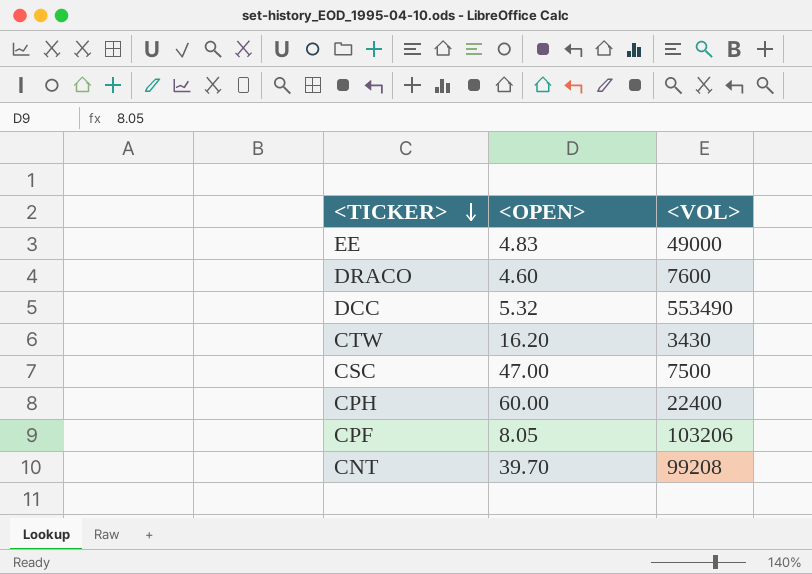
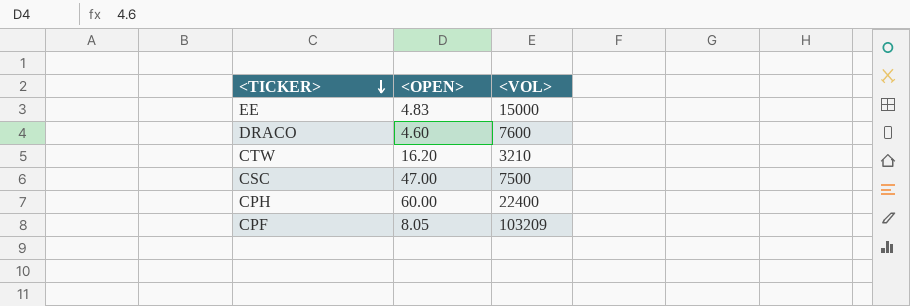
row DCC: 5.32 | 553490 -> none
row CNT: 39.70 | 99208 -> none
EE | <VOL>: 49000 -> 15000
CTW | <VOL>: 3430 -> 3210
CPF | <VOL>: 103206 -> 103209

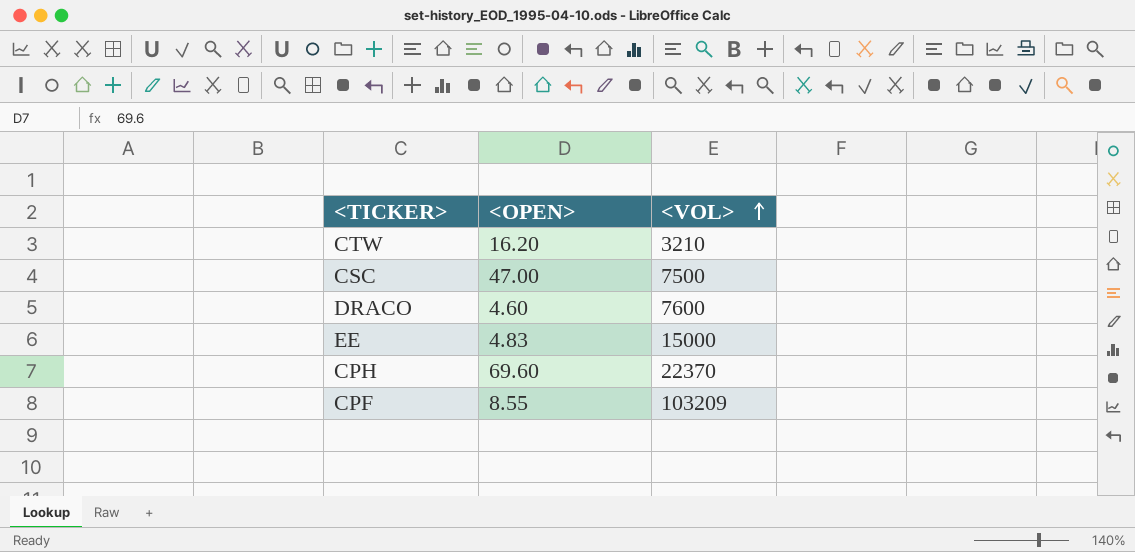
row order: <TICKER> descending -> <VOL> ascending
CPH | <OPEN>: 60.00 -> 69.60
CPH | <VOL>: 22400 -> 22370
CPF | <OPEN>: 8.05 -> 8.55

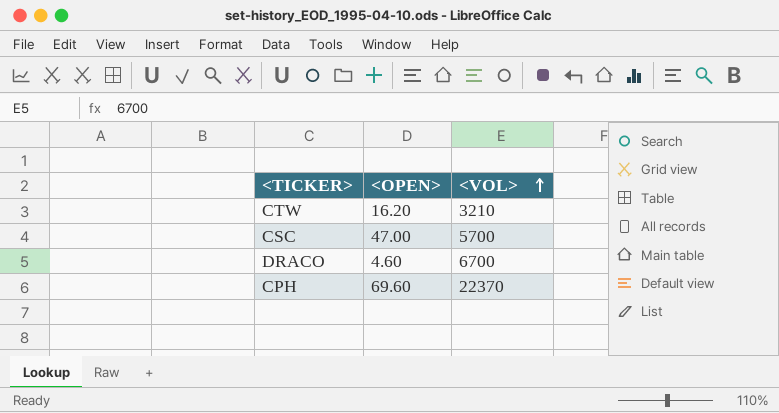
row EE: 4.83 | 15000 -> none
row CPF: 8.55 | 103209 -> none
CSC | <VOL>: 7500 -> 5700
DRACO | <VOL>: 7600 -> 6700

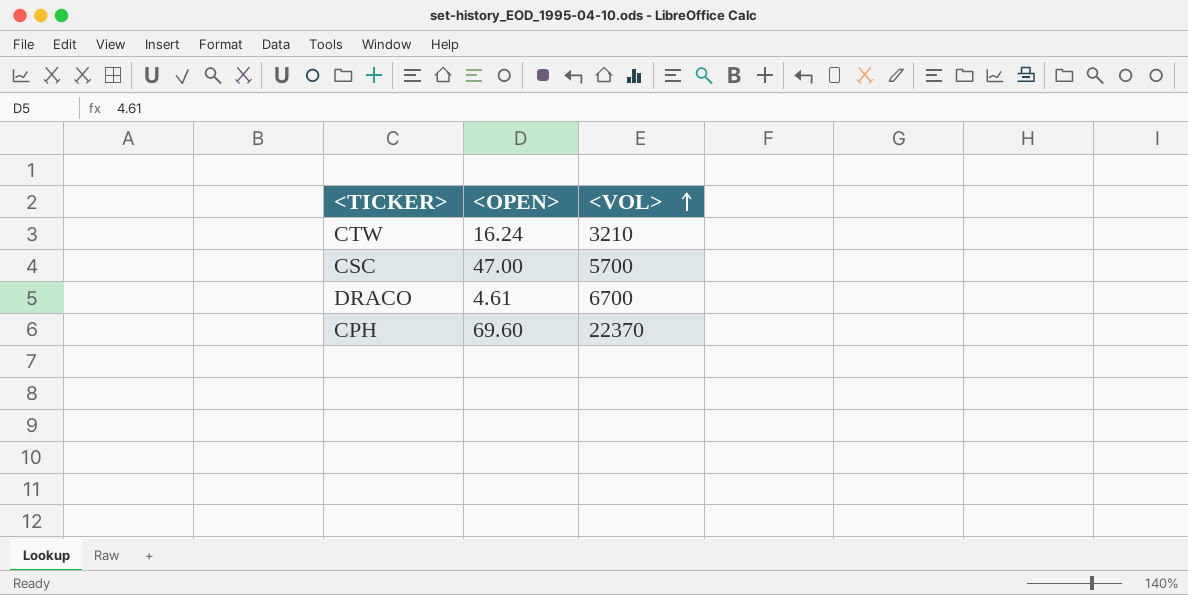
CTW | <OPEN>: 16.20 -> 16.24
DRACO | <OPEN>: 4.60 -> 4.61

